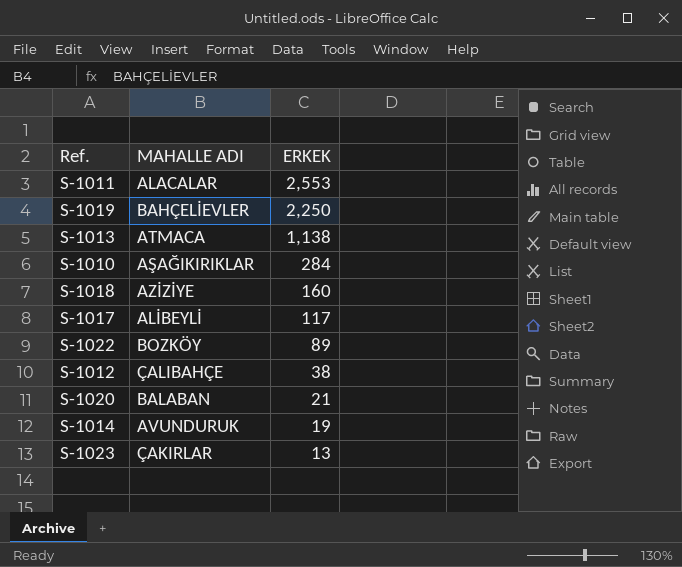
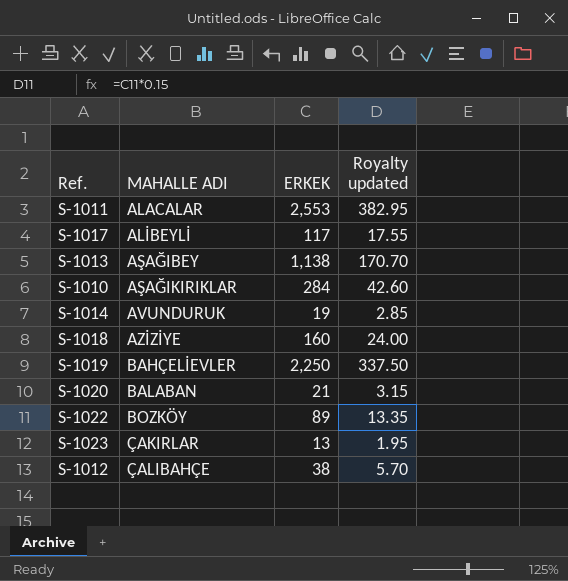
row order: ERKEK descending -> MAHALLE ADI ascending
column Royalty updated | formula: none -> [ERKEK] * 0.15
S-1013 | MAHALLE ADI: ATMACA -> AŞAĞIBEY

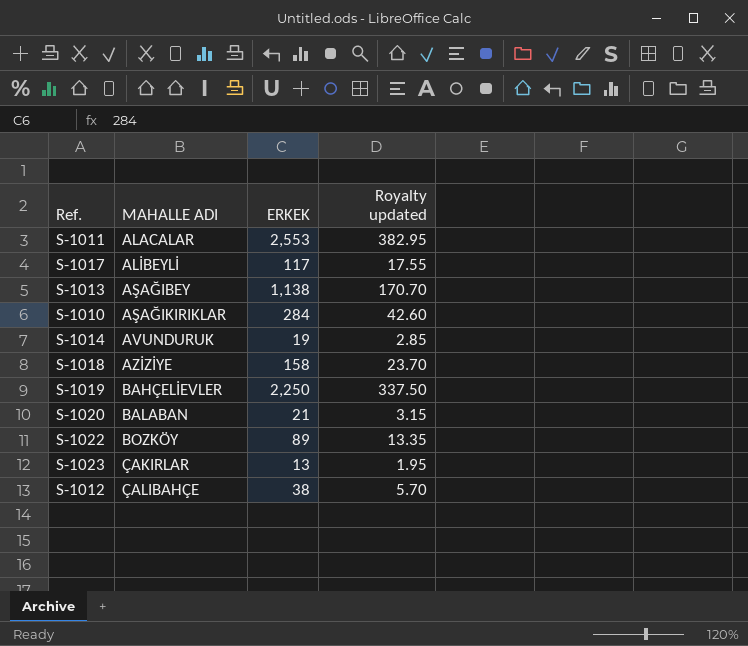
S-1018 | ERKEK: 160 -> 158
S-1018 | Royalty updated: 24.00 -> 23.70

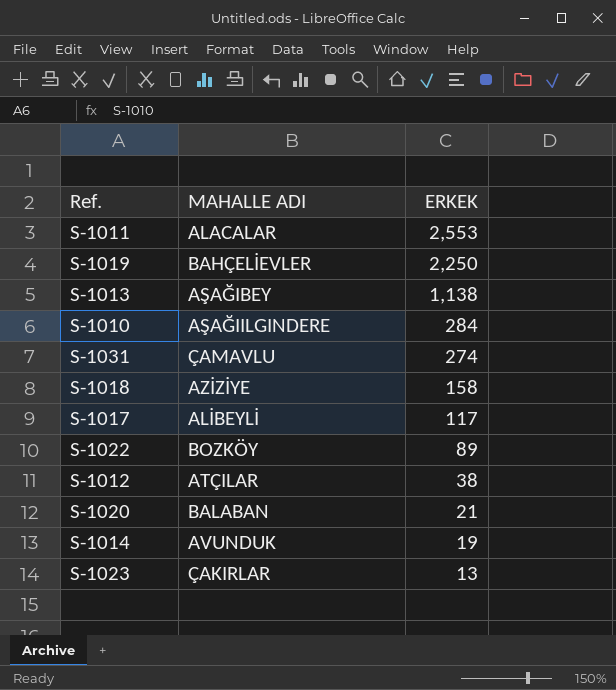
row order: MAHALLE ADI ascending -> ERKEK descending
column Royalty updated | formula: [ERKEK] * 0.15 -> none
S-1010 | MAHALLE ADI: AŞAĞIKIRIKLAR -> AŞAĞIILGINDERE
row S-1031: none -> ÇAMAVLU | 274
S-1012 | MAHALLE ADI: ÇALIBAHÇE -> ATÇILAR
S-1014 | MAHALLE ADI: AVUNDURUK -> AVUNDUK

